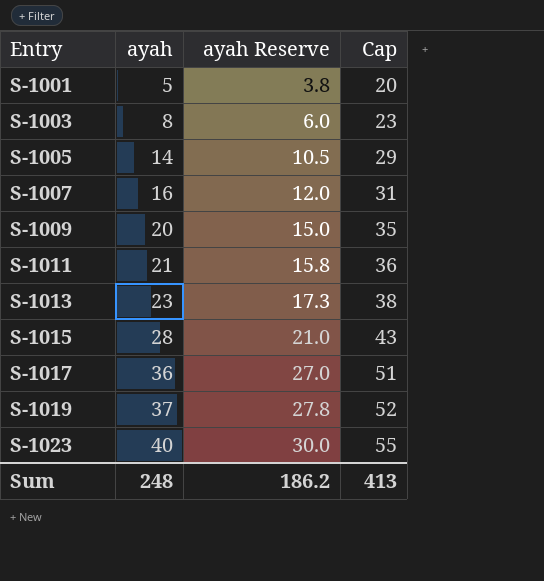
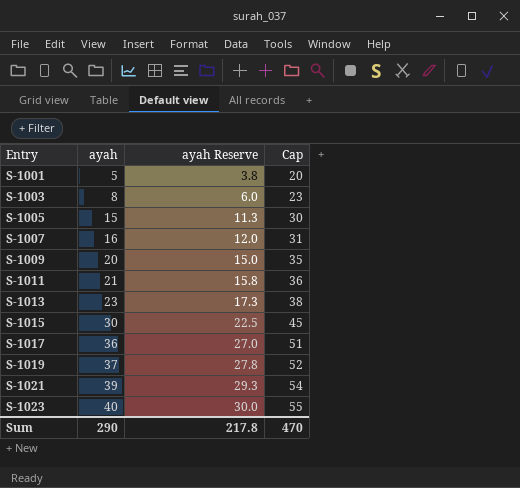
S-1005 | ayah: 14 -> 15
S-1005 | ayah Reserve: 10.5 -> 11.3
S-1005 | Cap: 29 -> 30
S-1015 | ayah: 28 -> 30
S-1015 | ayah Reserve: 21.0 -> 22.5
S-1015 | Cap: 43 -> 45
row S-1021: none -> 39 | 29.3 | 54
Sum | ayah: 248 -> 290
Sum | ayah Reserve: 186.2 -> 217.8
Sum | Cap: 413 -> 470

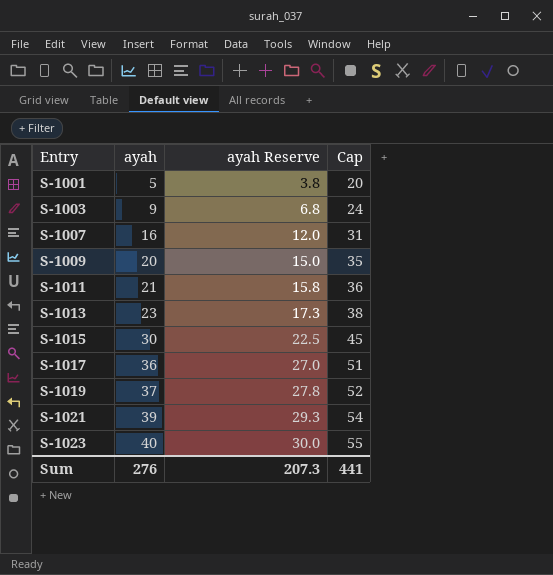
row S-1005: 15 | 11.3 | 30 -> none
S-1003 | ayah: 8 -> 9
S-1003 | ayah Reserve: 6.0 -> 6.8
S-1003 | Cap: 23 -> 24
Sum | ayah: 290 -> 276
Sum | ayah Reserve: 217.8 -> 207.3
Sum | Cap: 470 -> 441

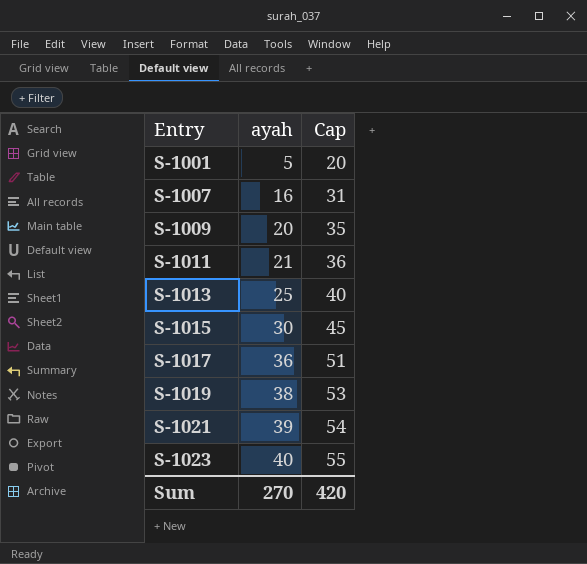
column ayah Reserve | formula: [ayah] * 0.75 -> none
row S-1003: 9 | 6.8 | 24 -> none
S-1013 | ayah: 23 -> 25
S-1013 | Cap: 38 -> 40
S-1019 | ayah: 37 -> 38
S-1019 | Cap: 52 -> 53
Sum | ayah: 276 -> 270
Sum | Cap: 441 -> 420

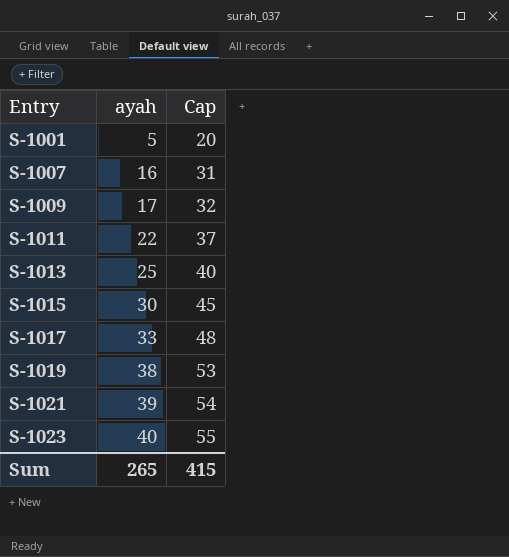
S-1009 | ayah: 20 -> 17
S-1009 | Cap: 35 -> 32
S-1011 | ayah: 21 -> 22
S-1011 | Cap: 36 -> 37
S-1017 | ayah: 36 -> 33
S-1017 | Cap: 51 -> 48
Sum | ayah: 270 -> 265
Sum | Cap: 420 -> 415

